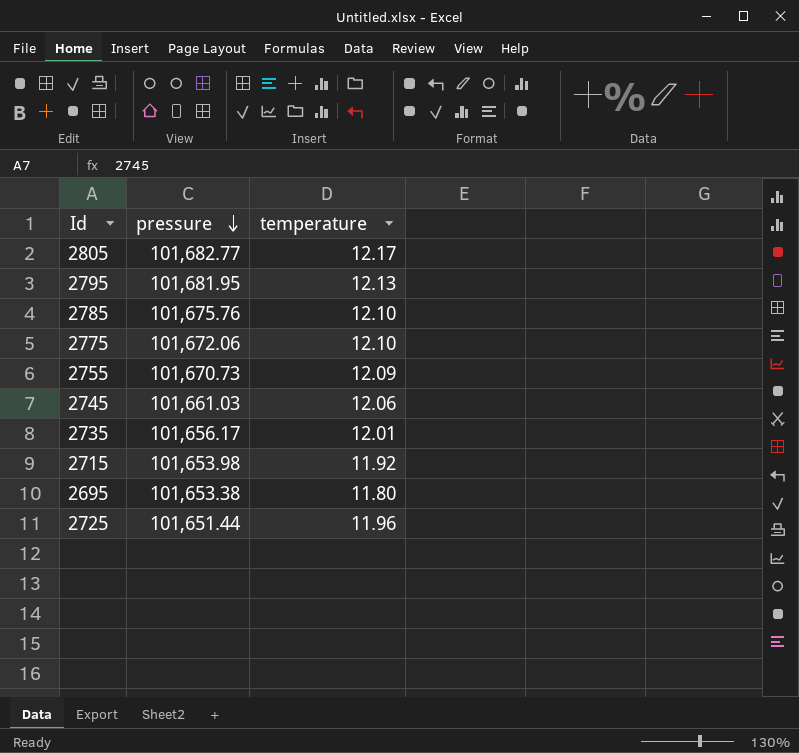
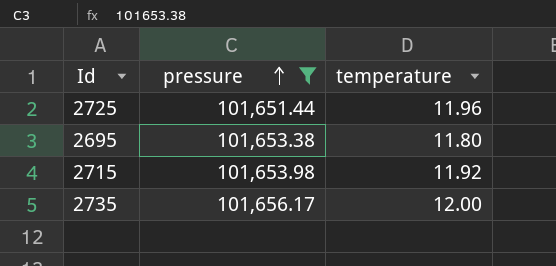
filter: none -> pressure <= 101,656.17
row order: pressure descending -> pressure ascending
2735 | temperature: 12.01 -> 12.00

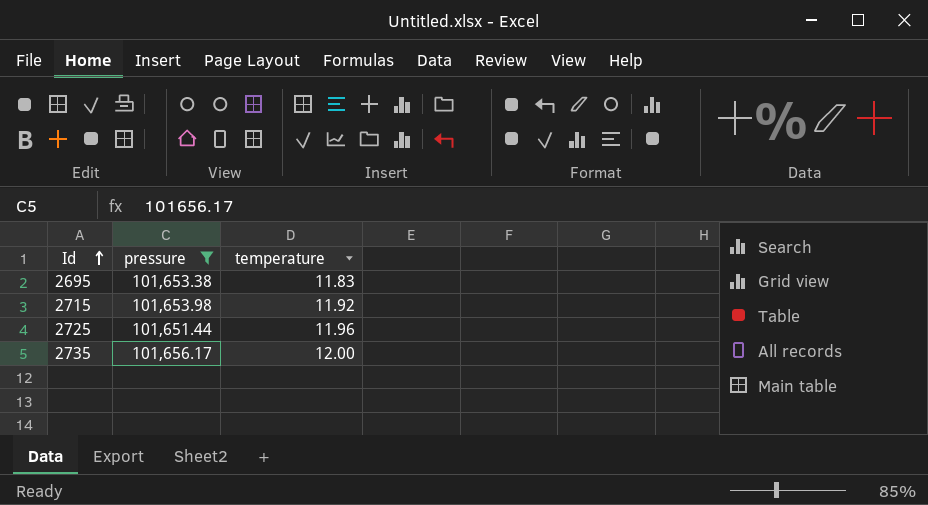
row order: pressure ascending -> Id ascending
2695 | temperature: 11.80 -> 11.83

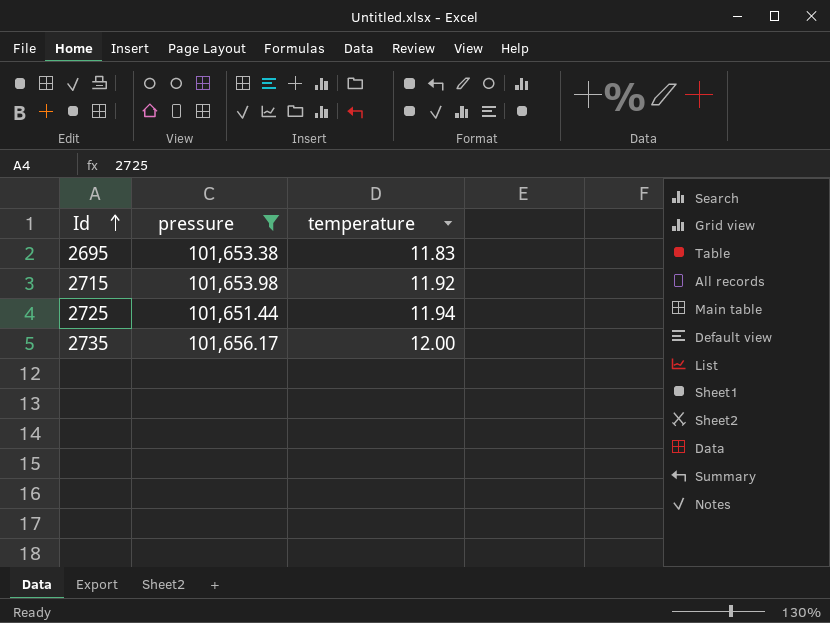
2725 | temperature: 11.96 -> 11.94

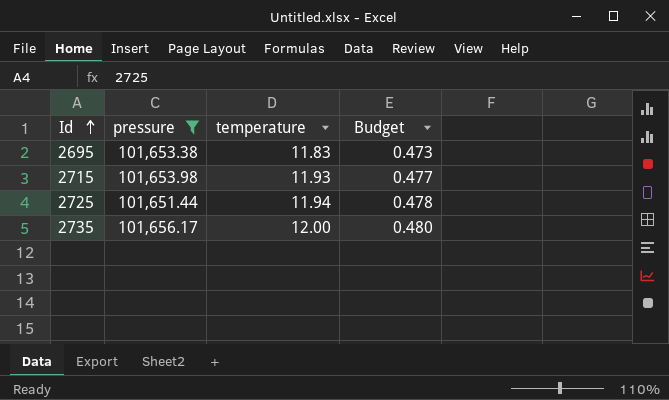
column Budget | formula: none -> [temperature] * 0.04
2715 | temperature: 11.92 -> 11.93

